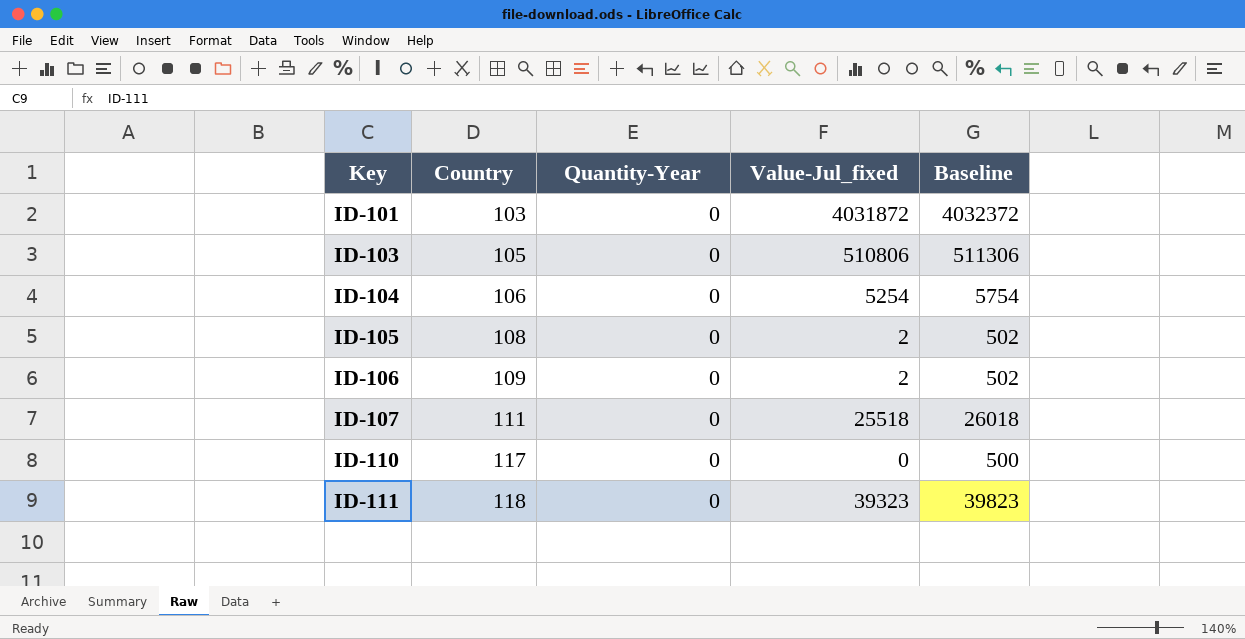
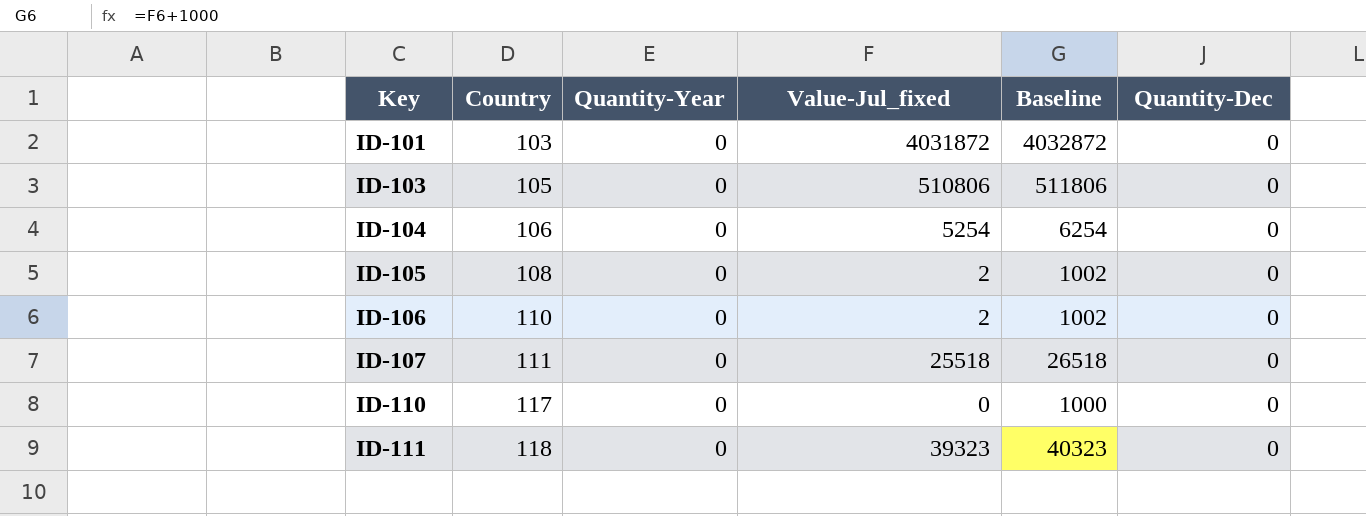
column Baseline | formula: [Value-Jul_fixed] + 500 -> [Value-Jul_fixed] + 1000
column Quantity-Dec | position: none -> 6
ID-106 | Country: 109 -> 110

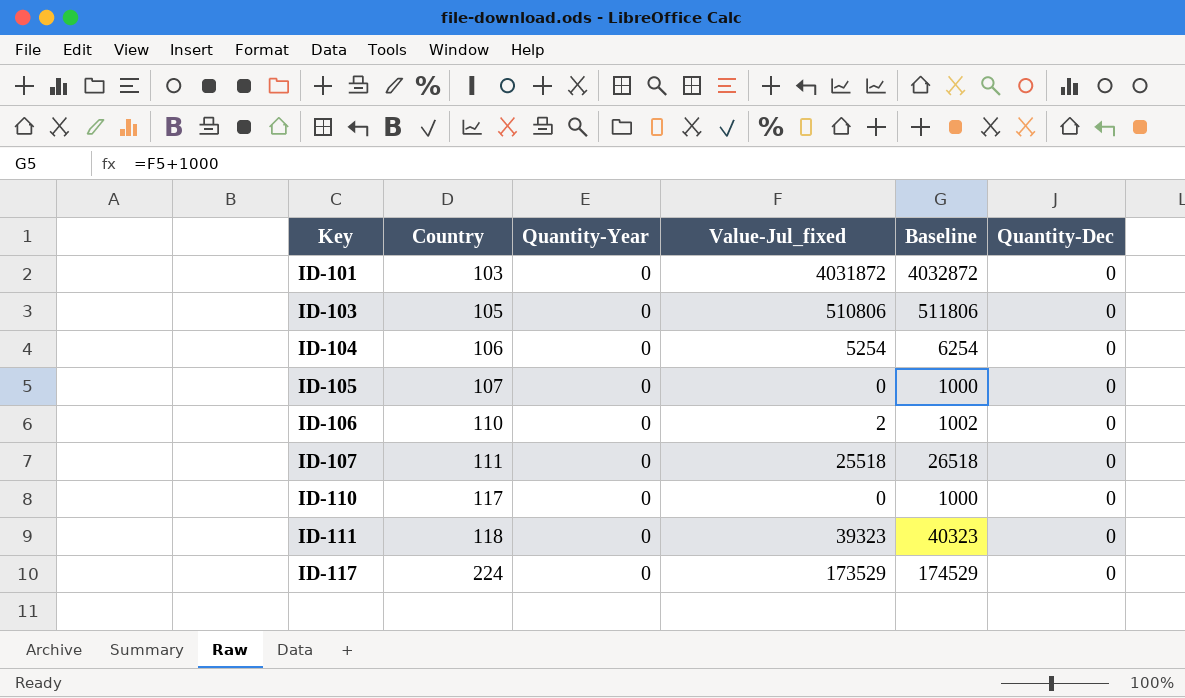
ID-105 | Country: 108 -> 107
ID-105 | Value-Jul_fixed: 2 -> 0
ID-105 | Baseline: 1002 -> 1000
row ID-117: none -> 224 | 0 | 173529 | 174529 | 0

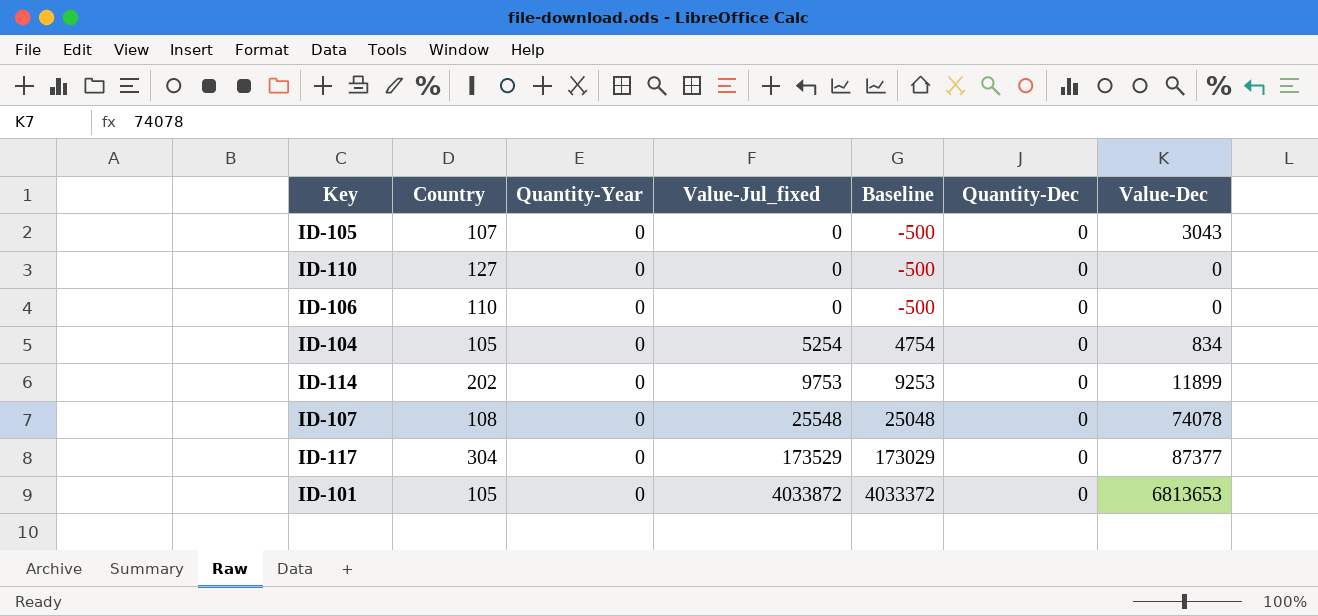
row order: Key ascending -> Value-Jul_fixed ascending
column Baseline | formula: [Value-Jul_fixed] + 1000 -> [Value-Jul_fixed] - 500
column Value-Dec | position: none -> 7
row ID-103: 105 | 0 | 510806 | 511806 | 0 -> none
row ID-111: 118 | 0 | 39323 | 40323 | 0 -> none
ID-110 | Country: 117 -> 127
ID-106 | Value-Jul_fixed: 2 -> 0
ID-104 | Country: 106 -> 105
row ID-114: none -> 202 | 0 | 9753 | 9253 | 0 | 11899
ID-107 | Country: 111 -> 108
ID-107 | Value-Jul_fixed: 25518 -> 25548
ID-117 | Country: 224 -> 304
ID-101 | Country: 103 -> 105
ID-101 | Value-Jul_fixed: 4031872 -> 4033872

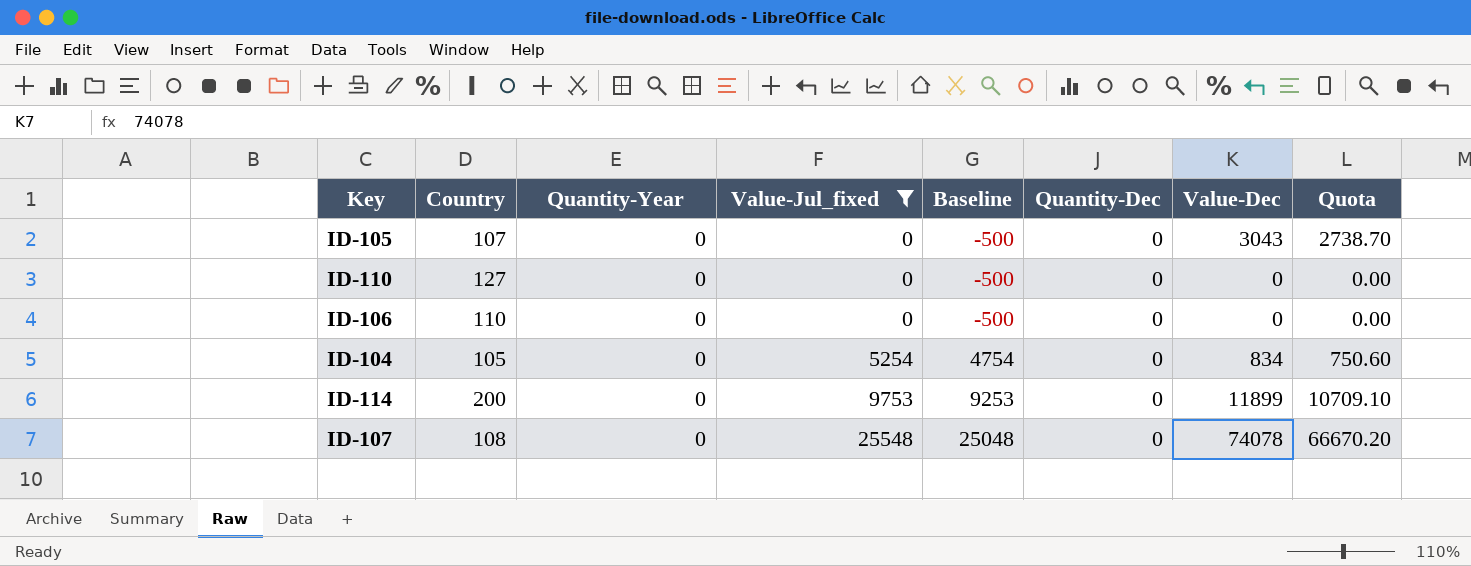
filter: none -> Value-Jul_fixed <= 25548
column Quota | formula: none -> [Value-Dec] * 0.9
ID-114 | Country: 202 -> 200

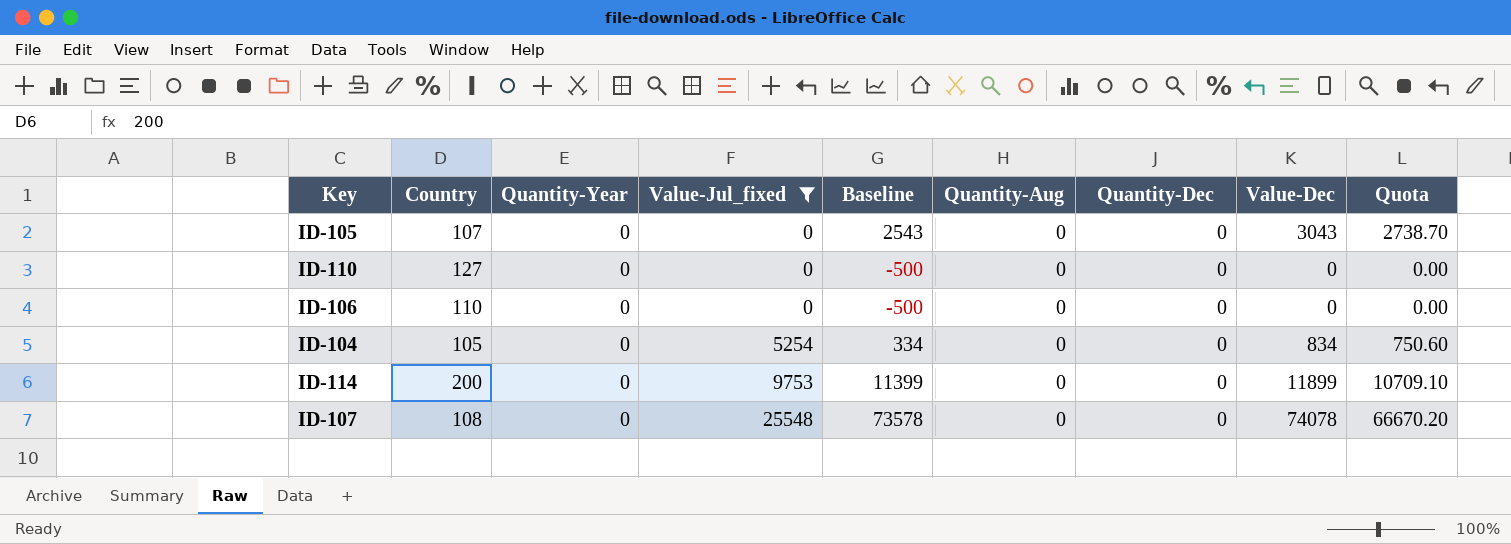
column Baseline | formula: [Value-Jul_fixed] - 500 -> [Value-Dec] - 500
column Quantity-Aug | position: none -> 6

